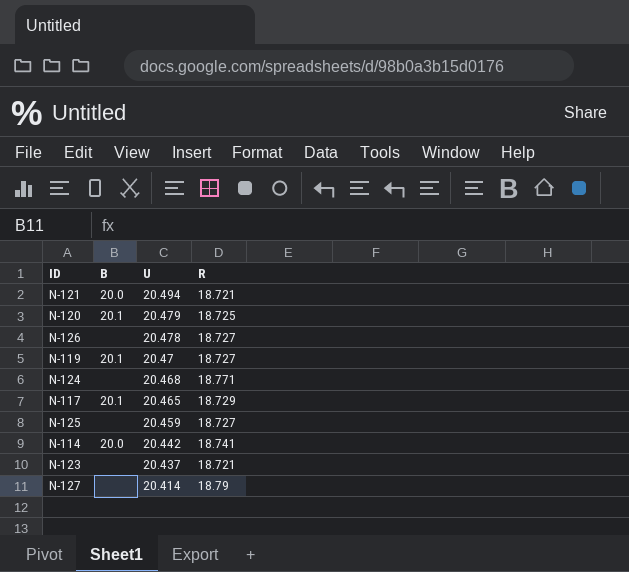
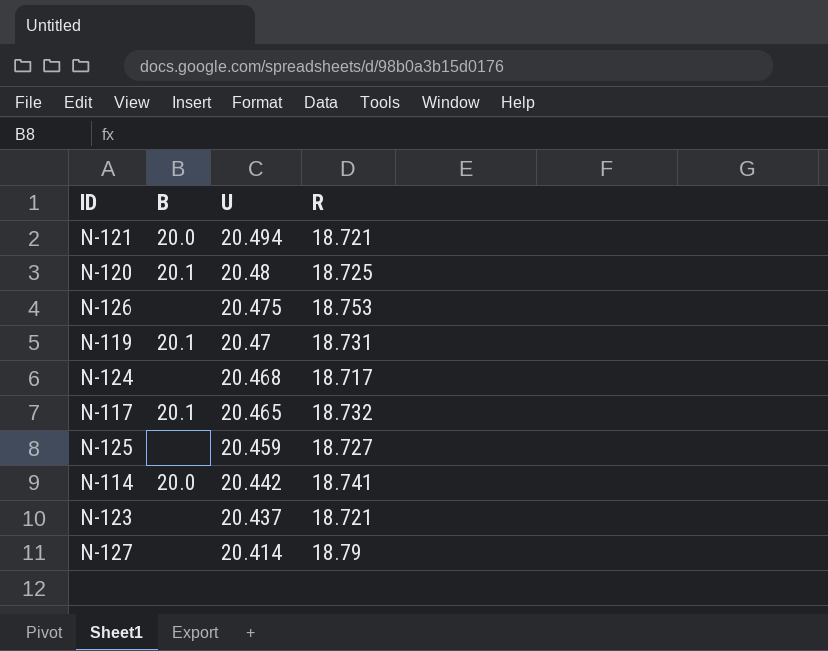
N-120 | U: 20.479 -> 20.48
N-126 | U: 20.478 -> 20.475
N-126 | R: 18.727 -> 18.753
N-119 | R: 18.727 -> 18.731
N-124 | R: 18.771 -> 18.717
N-117 | R: 18.729 -> 18.732

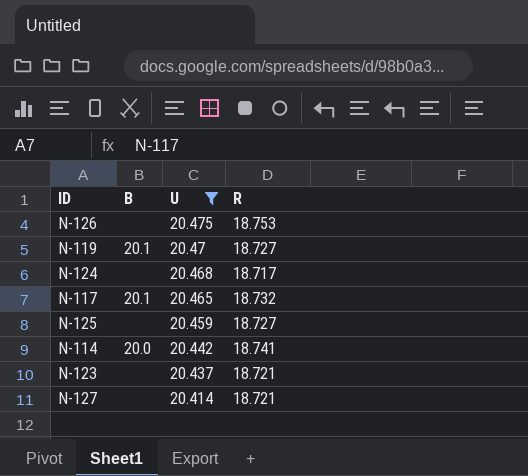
filter: none -> U <= 20.475
N-119 | R: 18.731 -> 18.727
N-127 | R: 18.79 -> 18.721

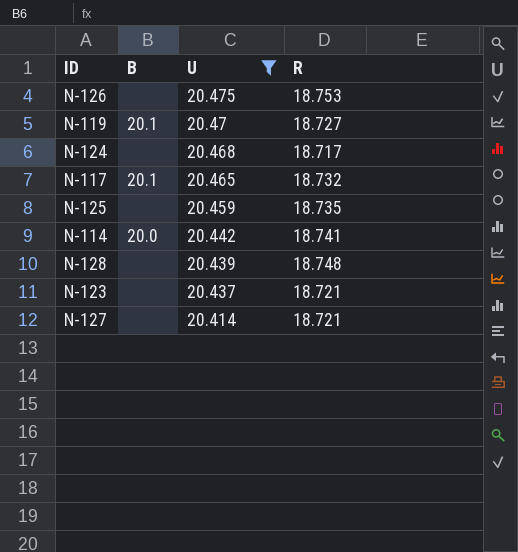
N-125 | R: 18.727 -> 18.735
row N-128: none -> none | 20.439 | 18.748

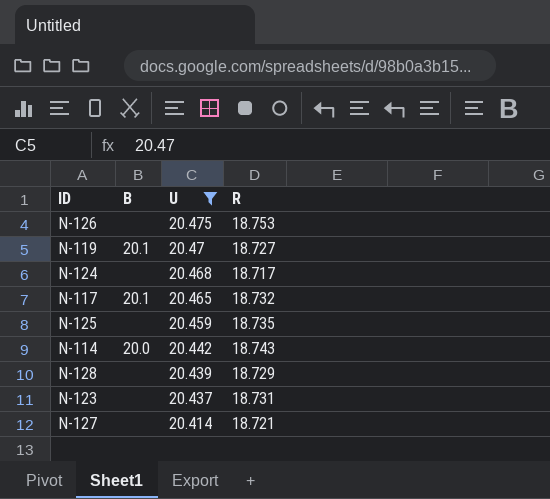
N-114 | R: 18.741 -> 18.743
N-128 | R: 18.748 -> 18.729
N-123 | R: 18.721 -> 18.731

